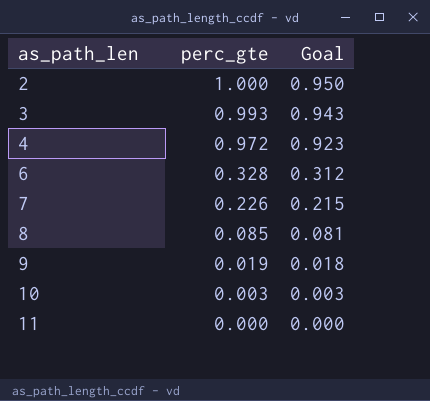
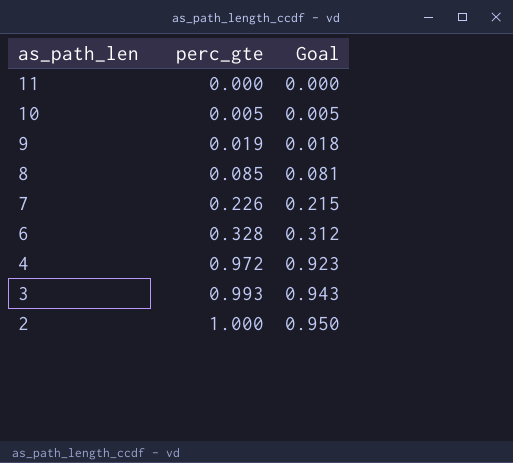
row order: as_path_len ascending -> as_path_len descending
10 | perc_gte: 0.003 -> 0.005
10 | Goal: 0.003 -> 0.005

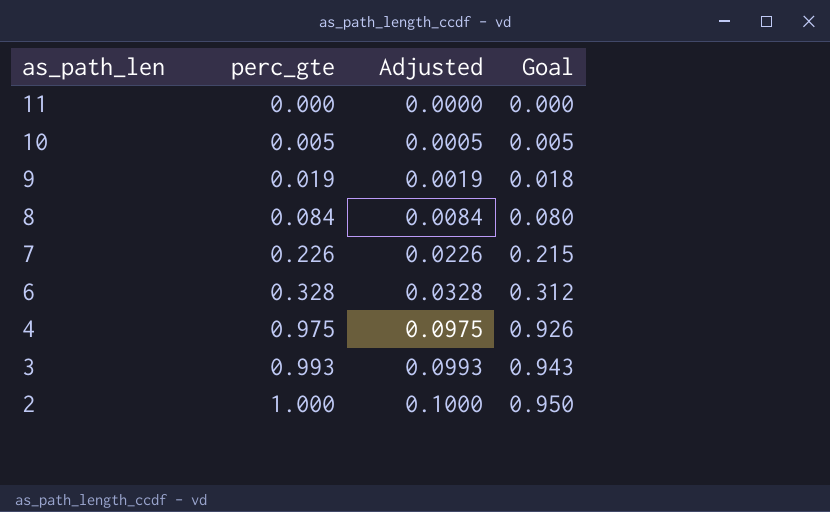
column Adjusted | formula: none -> [perc_gte] * 0.1
8 | perc_gte: 0.085 -> 0.084
8 | Goal: 0.081 -> 0.080
4 | perc_gte: 0.972 -> 0.975
4 | Goal: 0.923 -> 0.926

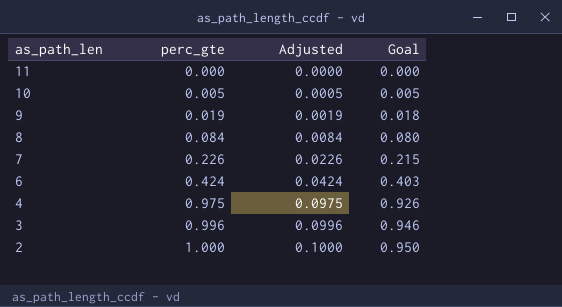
6 | perc_gte: 0.328 -> 0.424
6 | Adjusted: 0.0328 -> 0.0424
6 | Goal: 0.312 -> 0.403
3 | perc_gte: 0.993 -> 0.996
3 | Adjusted: 0.0993 -> 0.0996
3 | Goal: 0.943 -> 0.946

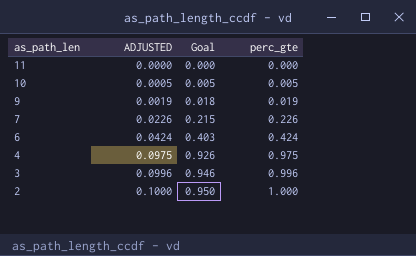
column name: Adjusted -> ADJUSTED
column perc_gte | position: 2 -> 4
row 8: 0.084 | 0.0084 | 0.080 -> none

